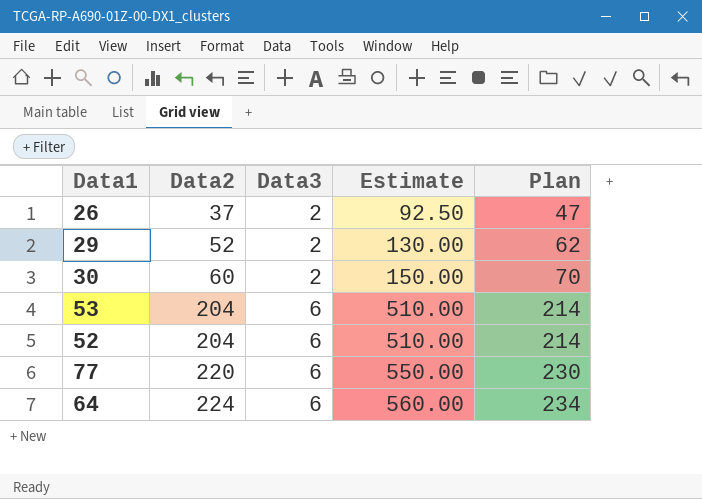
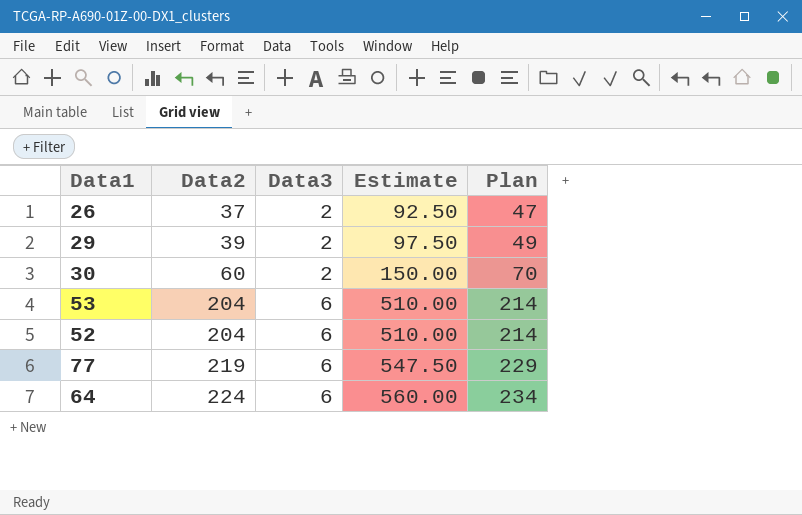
29 | Data2: 52 -> 39
29 | Estimate: 130.00 -> 97.50
29 | Plan: 62 -> 49
77 | Data2: 220 -> 219
77 | Estimate: 550.00 -> 547.50
77 | Plan: 230 -> 229

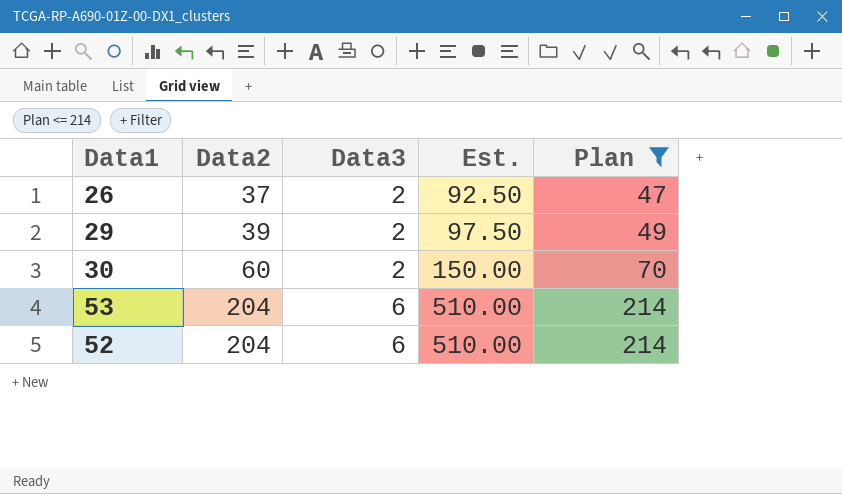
filter: none -> Plan <= 214
column name: Estimate -> Est.

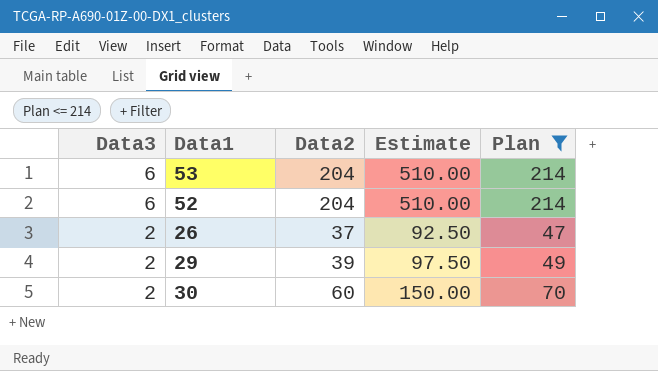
row order: Data2 ascending -> Data3 descending
column Data3 | position: 3 -> 1
column name: Est. -> Estimate

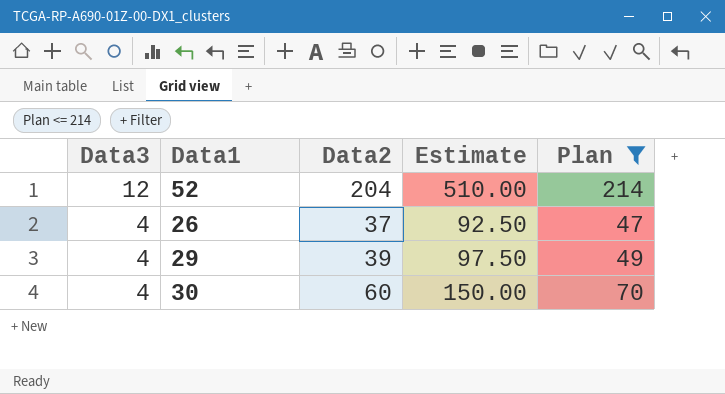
row 53: 6 | 204 | 510.00 | 214 -> none
52 | Data3: 6 -> 12
26 | Data3: 2 -> 4
29 | Data3: 2 -> 4
30 | Data3: 2 -> 4

